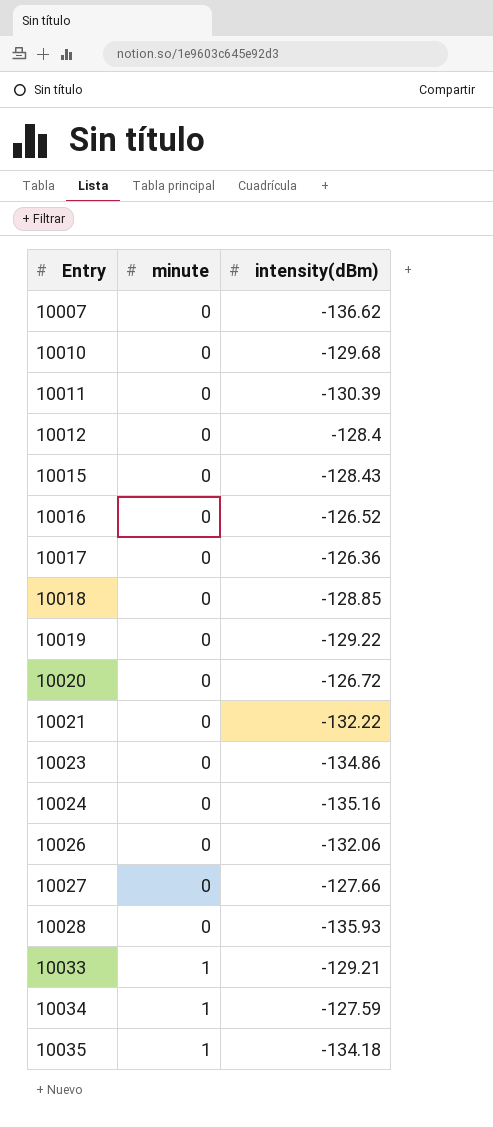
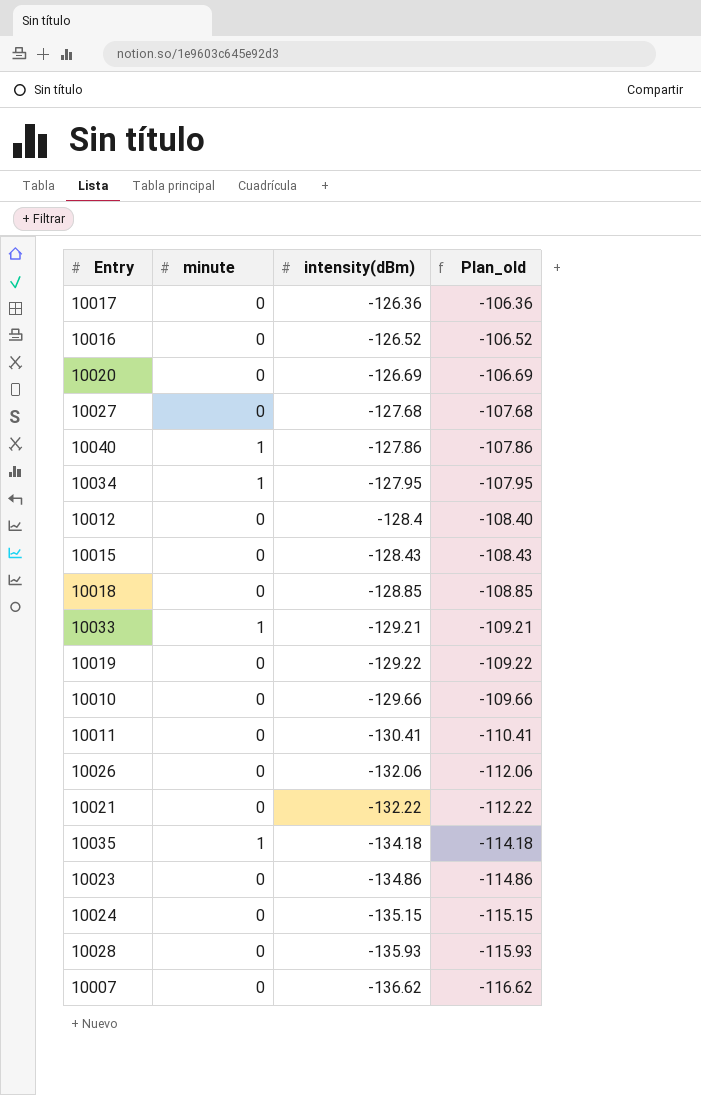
row order: Entry ascending -> intensity(dBm) descending
column Plan_old | formula: none -> [intensity(dBm)] + 20
10020 | intensity(dBm): -126.72 -> -126.69
10027 | intensity(dBm): -127.66 -> -127.68
row 10040: none -> 1 | -127.86 | -107.86
10034 | intensity(dBm): -127.59 -> -127.95
10010 | intensity(dBm): -129.68 -> -129.66
10011 | intensity(dBm): -130.39 -> -130.41
10024 | intensity(dBm): -135.16 -> -135.15

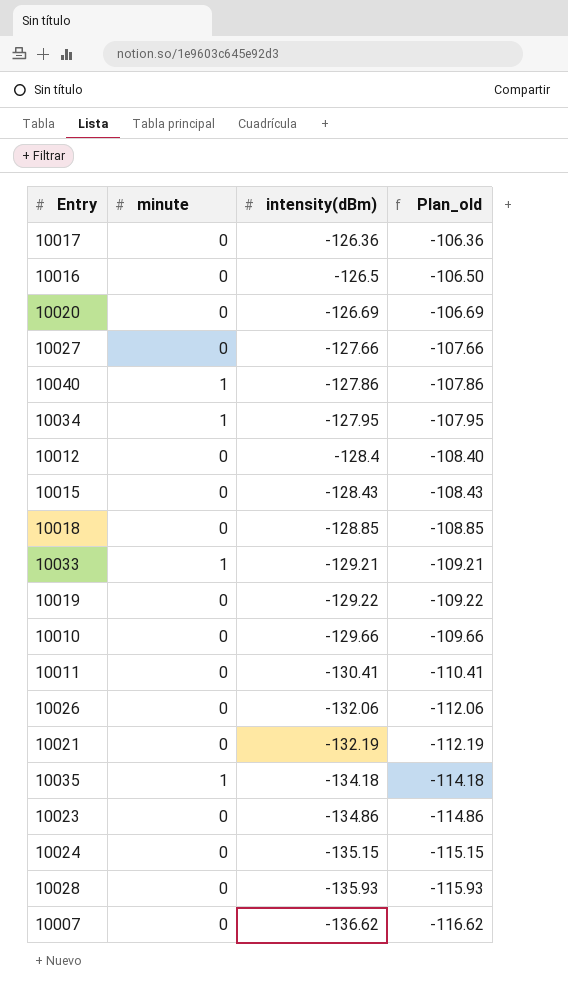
10016 | intensity(dBm): -126.52 -> -126.5
10016 | Plan_old: -106.52 -> -106.50
10027 | intensity(dBm): -127.68 -> -127.66
10027 | Plan_old: -107.68 -> -107.66
10021 | intensity(dBm): -132.22 -> -132.19
10021 | Plan_old: -112.22 -> -112.19

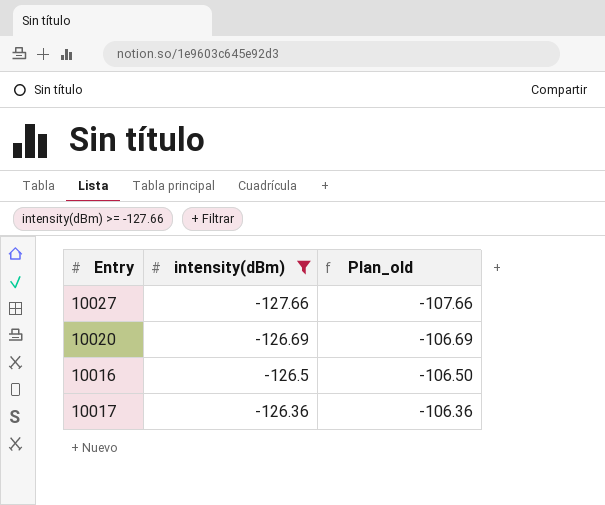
filter: none -> intensity(dBm) >= -127.66
row order: intensity(dBm) descending -> intensity(dBm) ascending
column minute | position: 2 -> none

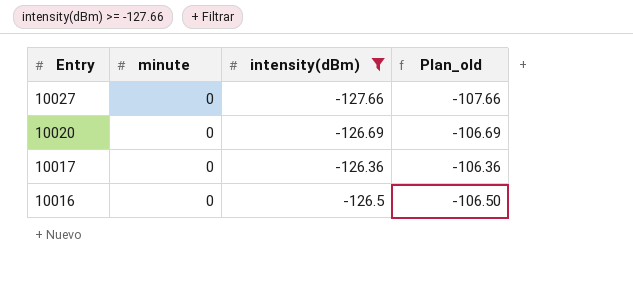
row order: intensity(dBm) ascending -> Entry descending
column minute | position: none -> 2

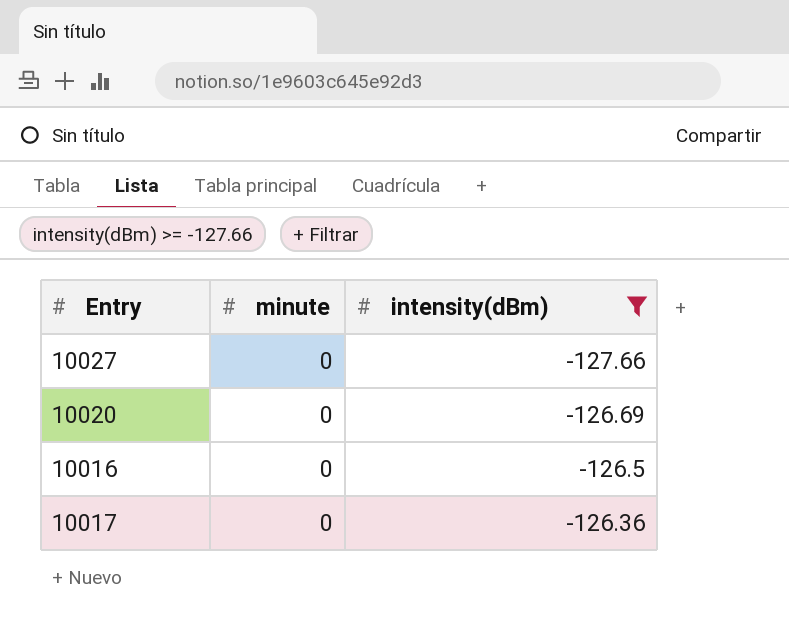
row order: Entry descending -> intensity(dBm) ascending
column Plan_old | formula: [intensity(dBm)] + 20 -> none

